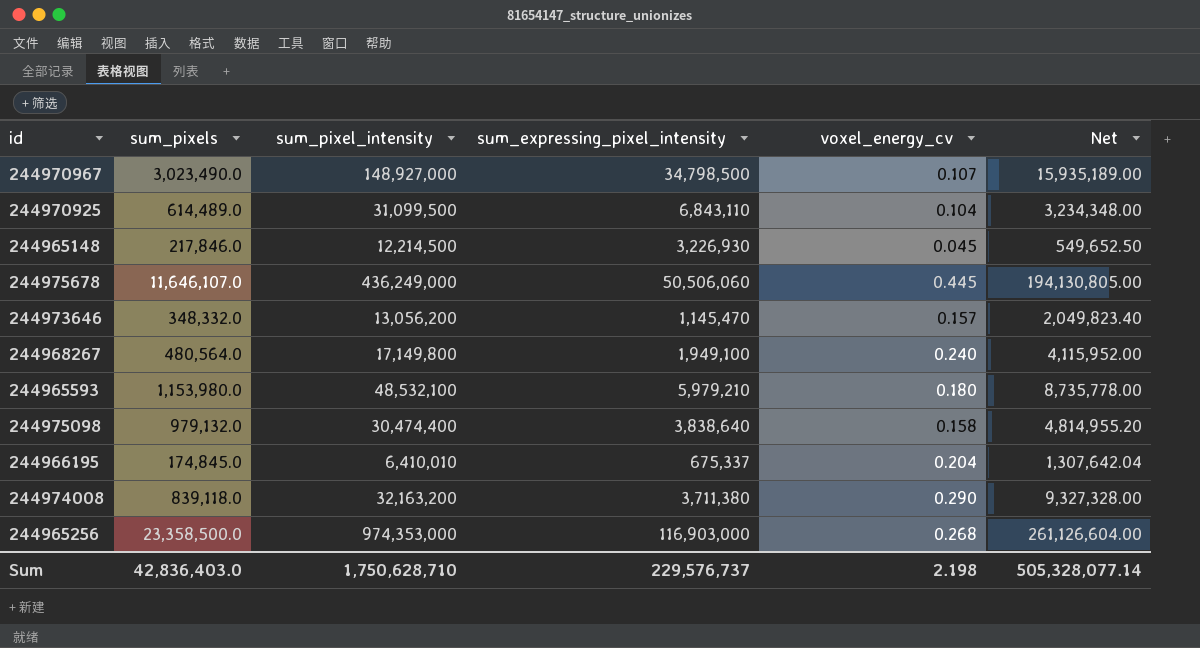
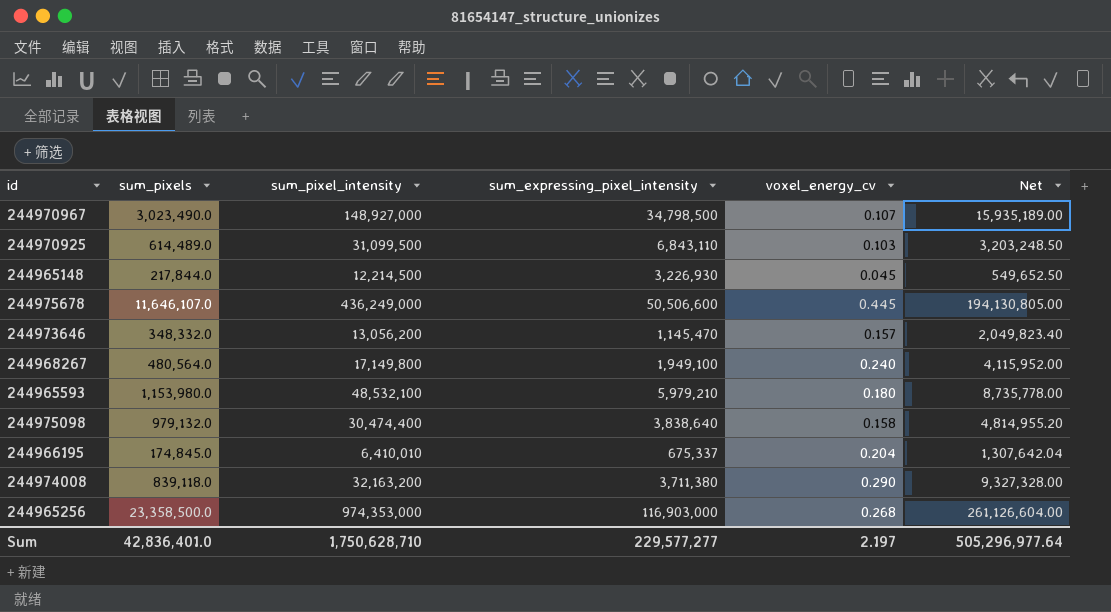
244970925 | voxel_energy_cv: 0.104 -> 0.103
244970925 | Net: 3,234,348.00 -> 3,203,248.50
244965148 | sum_pixels: 217,846.0 -> 217,844.0
244975678 | sum_expressing_pixel_intensity: 50,506,060 -> 50,506,600
Sum | sum_pixels: 42,836,403.0 -> 42,836,401.0
Sum | sum_expressing_pixel_intensity: 229,576,737 -> 229,577,277
Sum | voxel_energy_cv: 2.198 -> 2.197
Sum | Net: 505,328,077.14 -> 505,296,977.64

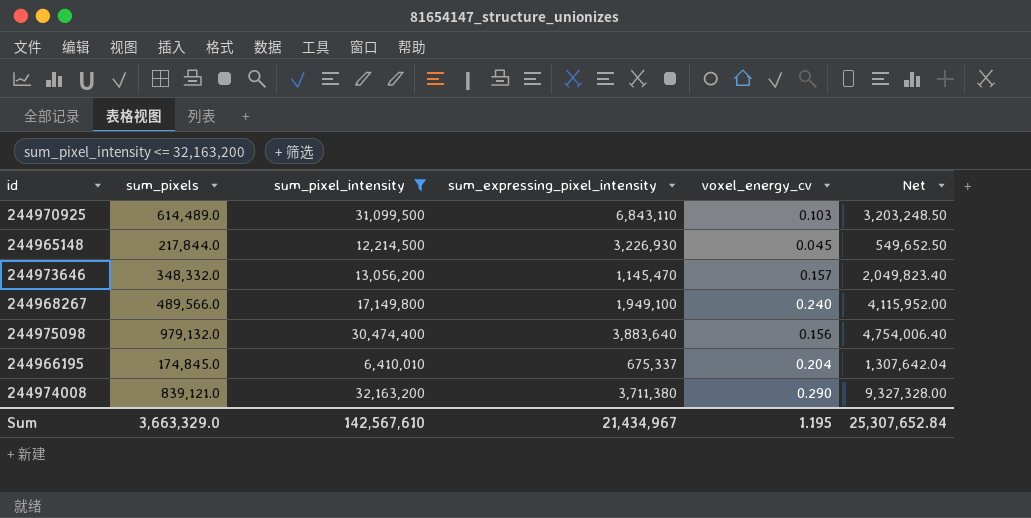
filter: none -> sum_pixel_intensity <= 32,163,200
244968267 | sum_pixels: 480,564.0 -> 489,566.0
244975098 | sum_expressing_pixel_intensity: 3,838,640 -> 3,883,640
244975098 | voxel_energy_cv: 0.158 -> 0.156
244975098 | Net: 4,814,955.20 -> 4,754,006.40
244974008 | sum_pixels: 839,118.0 -> 839,121.0
Sum | sum_pixels: 42,836,401.0 -> 3,663,329.0
Sum | sum_pixel_intensity: 1,750,628,710 -> 142,567,610
Sum | sum_expressing_pixel_intensity: 229,577,277 -> 21,434,967
Sum | voxel_energy_cv: 2.197 -> 1.195
Sum | Net: 505,296,977.64 -> 25,307,652.84

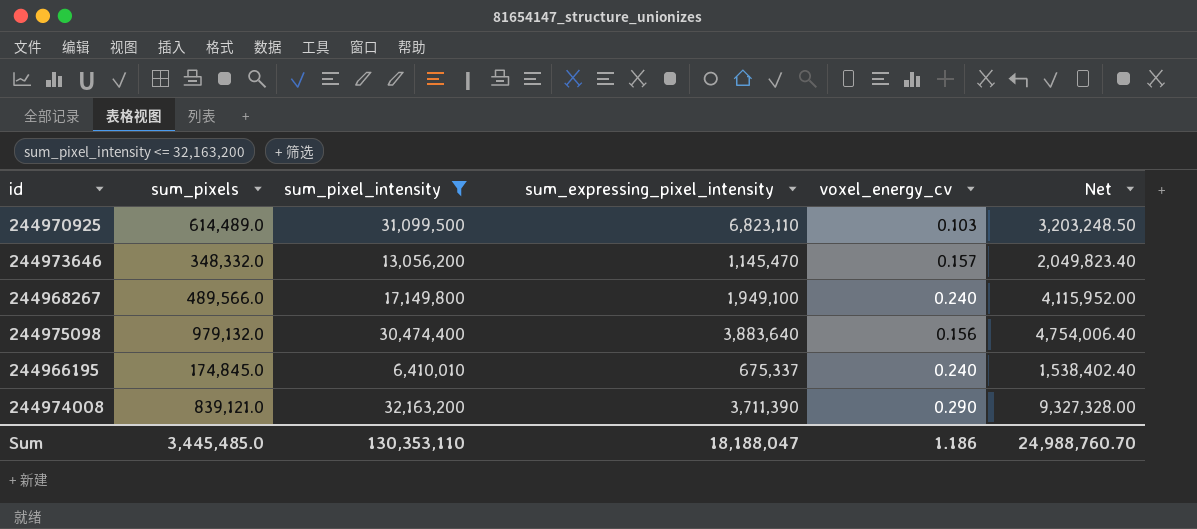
row 244965148: 217,844.0 | 12,214,500 | 3,226,930 | 0.045 | 549,652.50 -> none
244970925 | sum_expressing_pixel_intensity: 6,843,110 -> 6,823,110
244966195 | voxel_energy_cv: 0.204 -> 0.240
244966195 | Net: 1,307,642.04 -> 1,538,402.40
244974008 | sum_expressing_pixel_intensity: 3,711,380 -> 3,711,390
Sum | sum_pixels: 3,663,329.0 -> 3,445,485.0
Sum | sum_pixel_intensity: 142,567,610 -> 130,353,110
Sum | sum_expressing_pixel_intensity: 21,434,967 -> 18,188,047
Sum | voxel_energy_cv: 1.195 -> 1.186
Sum | Net: 25,307,652.84 -> 24,988,760.70

